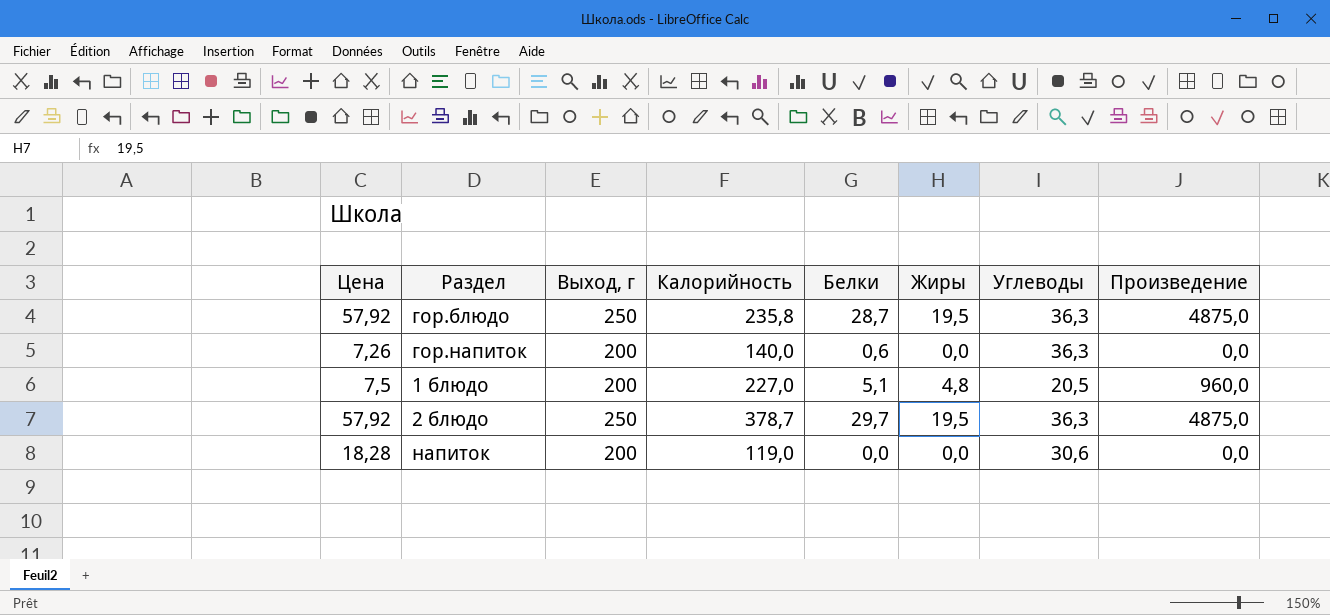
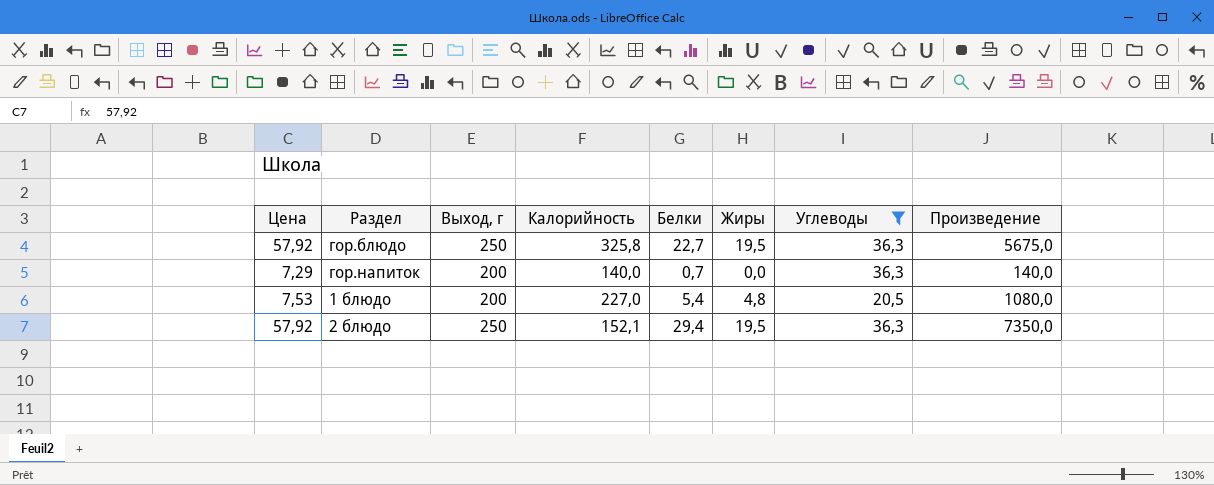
filter: none -> Углеводы != 30,6
column Произведение | formula: [Выход, г] * [Жиры] -> [Выход, г] * [Белки]
гор.блюдо | Калорийность: 235,8 -> 325,8
гор.блюдо | Белки: 28,7 -> 22,7
гор.напиток | Цена: 7,26 -> 7,29
гор.напиток | Белки: 0,6 -> 0,7
1 блюдо | Цена: 7,5 -> 7,53
1 блюдо | Белки: 5,1 -> 5,4
2 блюдо | Калорийность: 378,7 -> 152,1
2 блюдо | Белки: 29,7 -> 29,4

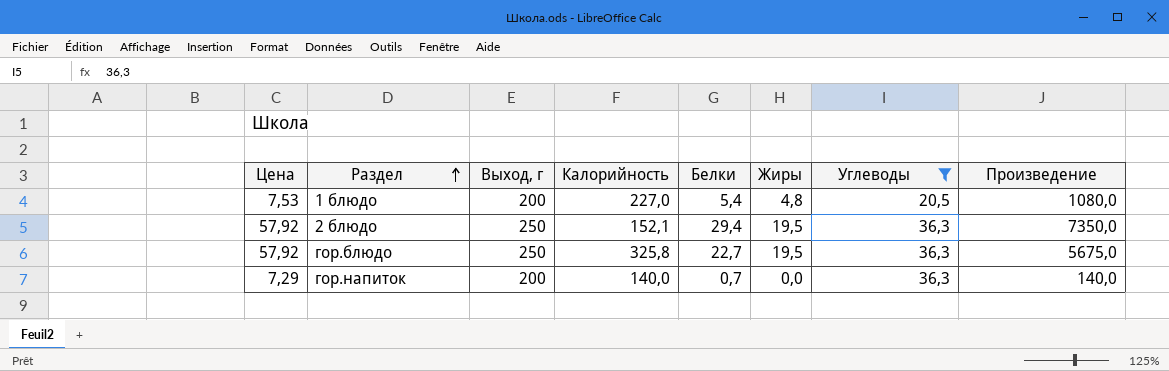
row order: none -> Раздел ascending

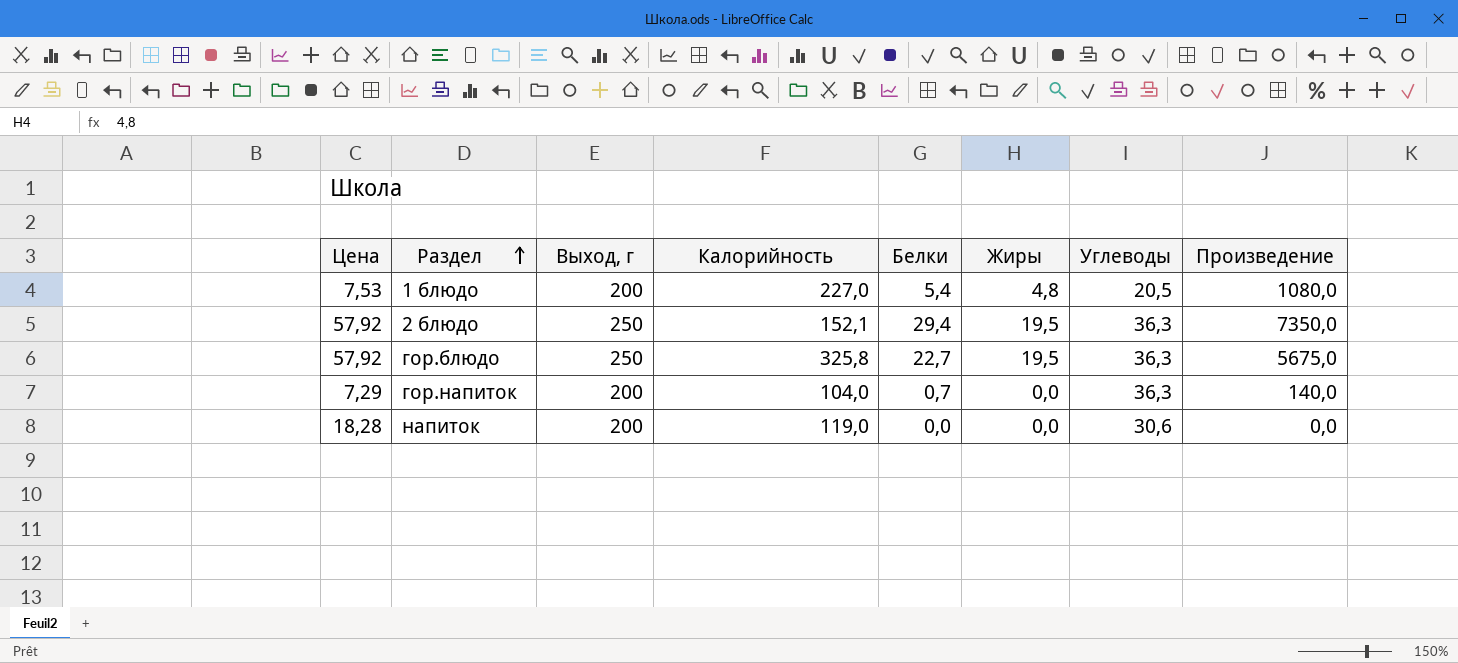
filter: Углеводы != 30,6 -> none
гор.напиток | Калорийность: 140,0 -> 104,0

